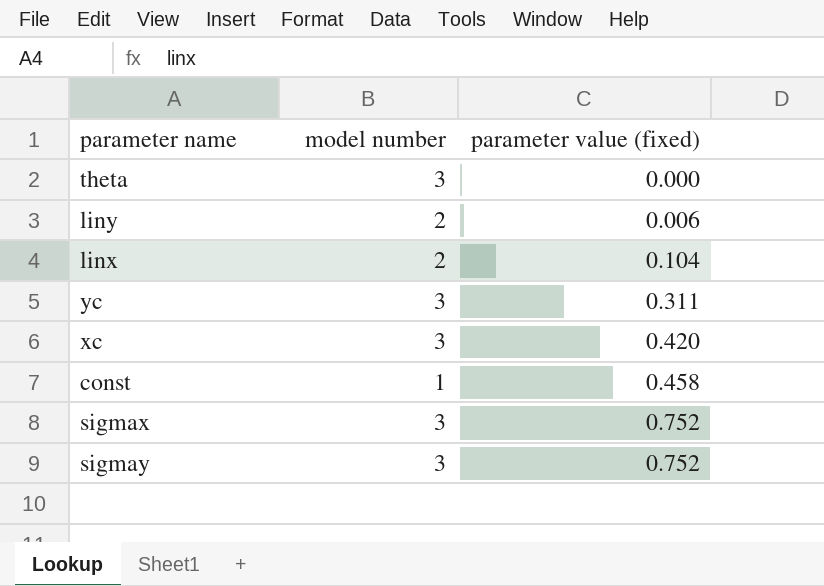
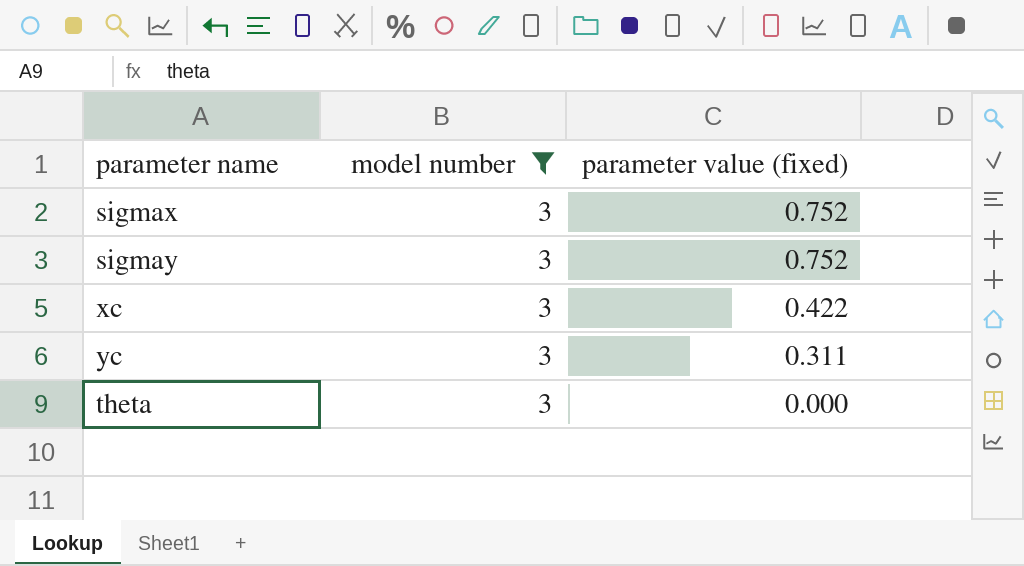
filter: none -> model number = 3
row order: parameter value (fixed) ascending -> parameter value (fixed) descending
xc | parameter value (fixed): 0.420 -> 0.422

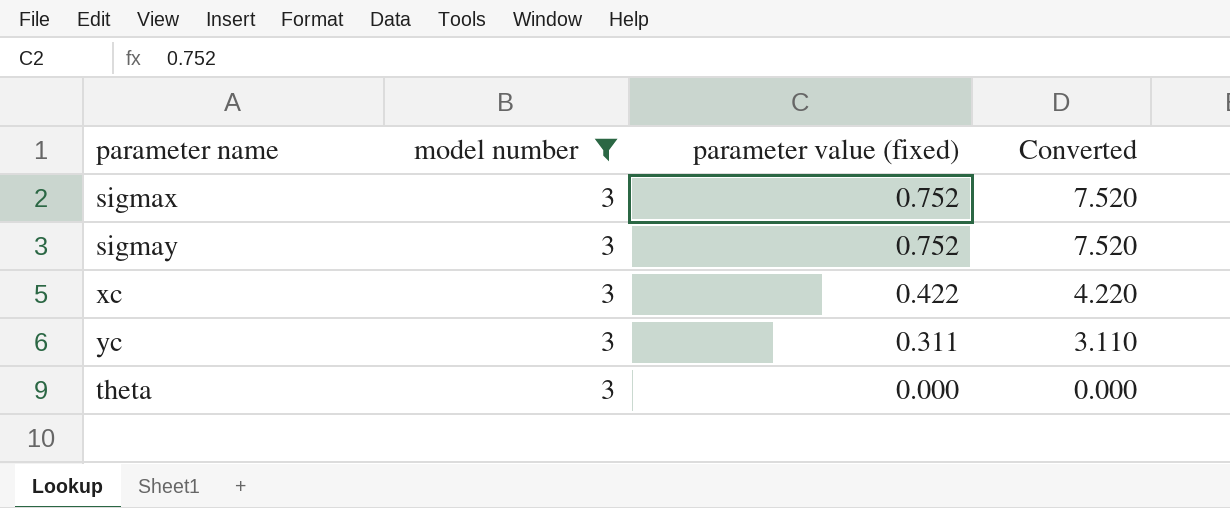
column Converted | formula: none -> [parameter value (fixed)] * 10

